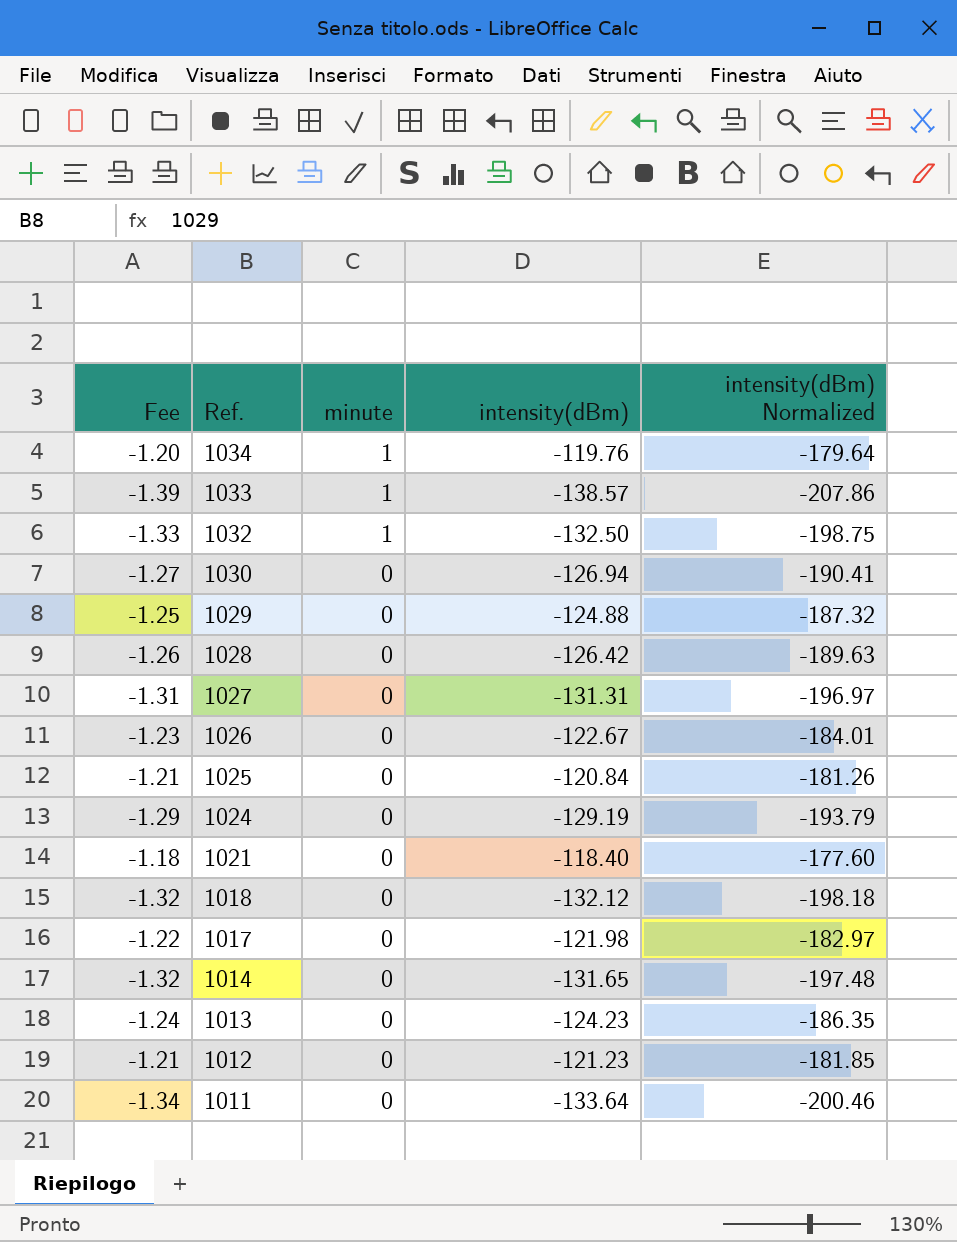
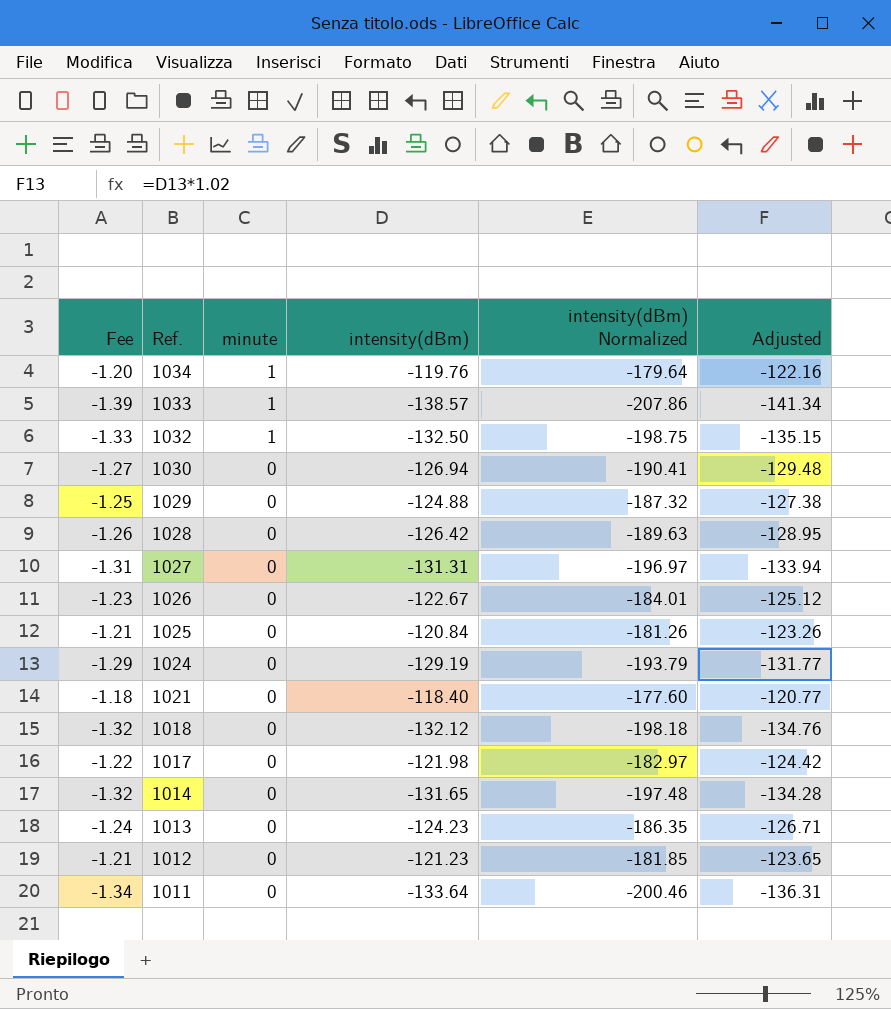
column Adjusted | formula: none -> [intensity(dBm)] * 1.02

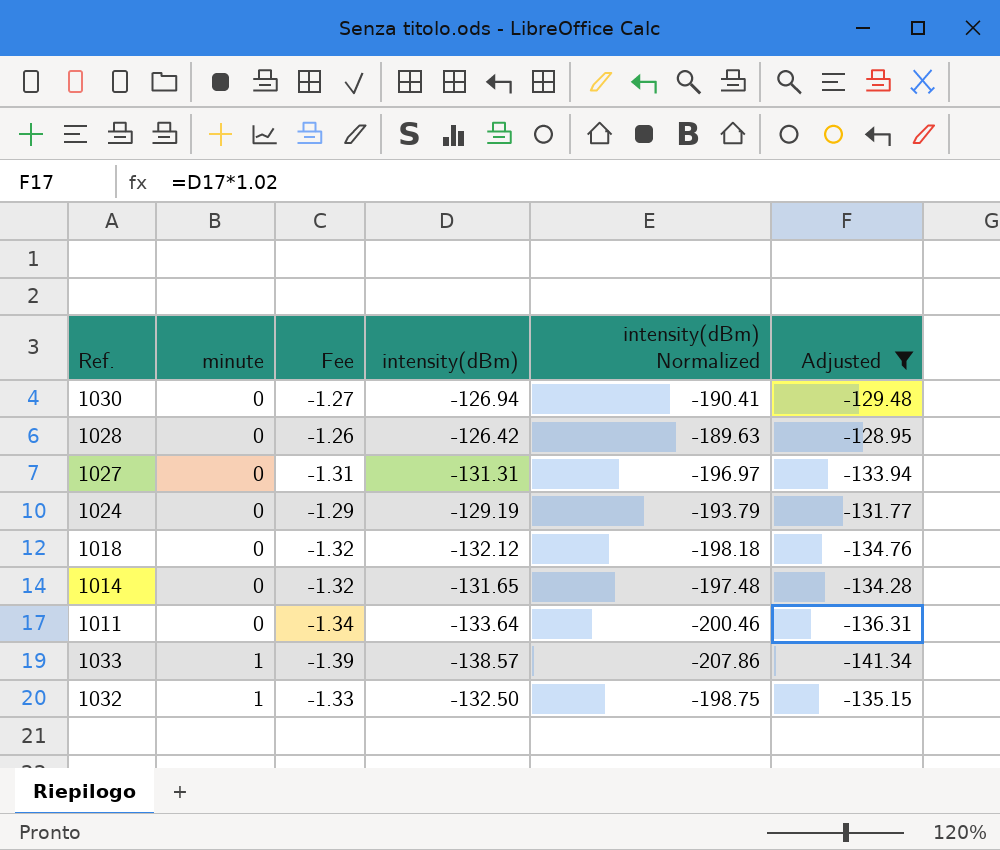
filter: none -> Adjusted <= -128.95
row order: Ref. descending -> minute ascending
column Fee | position: 1 -> 3

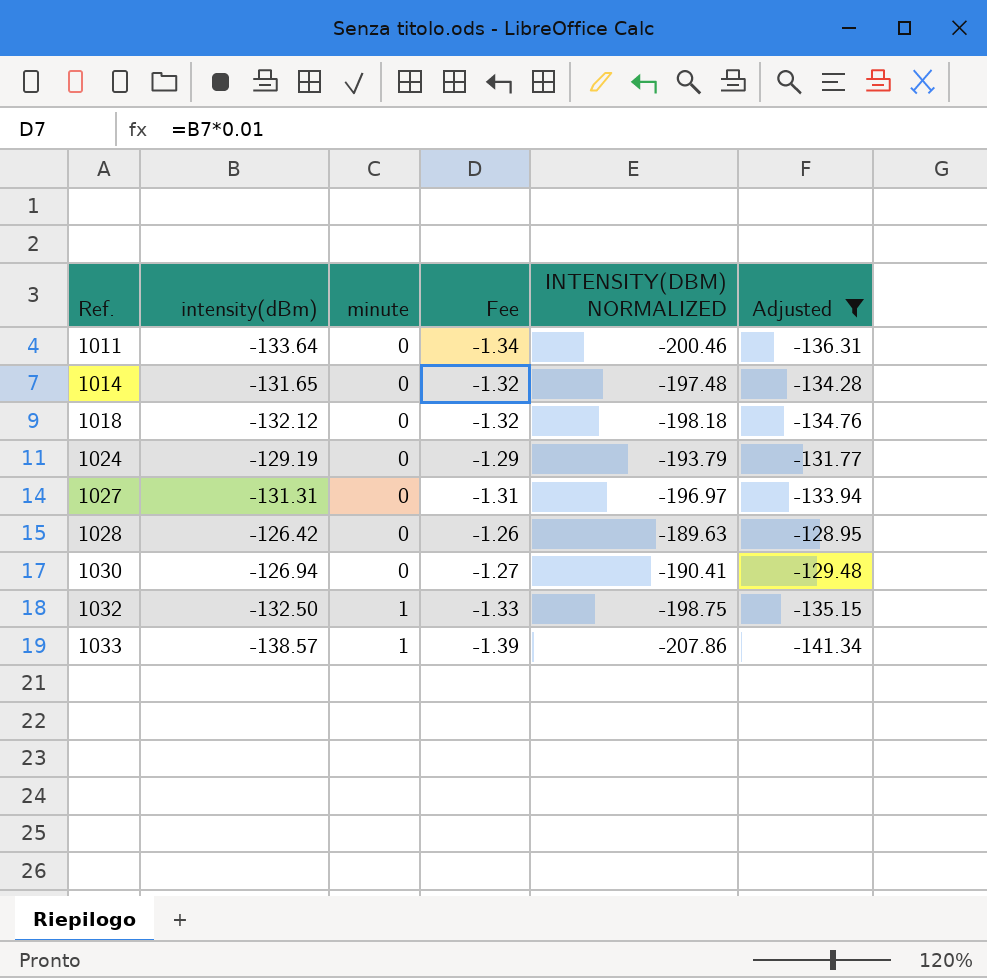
row order: minute ascending -> Ref. ascending
column intensity(dBm) | position: 4 -> 2
column name: intensity(dBm) Normalized -> INTENSITY(DBM) NORMALIZED

